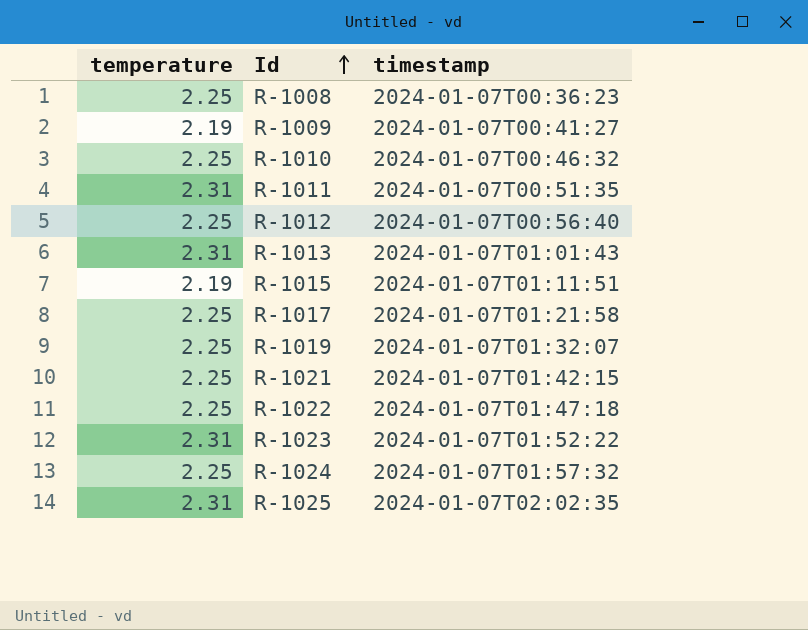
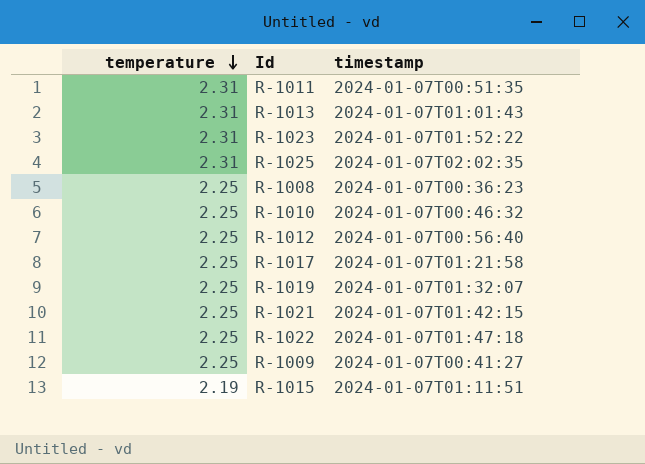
row order: Id ascending -> temperature descending
row R-1024: 2.25 | 2024-01-07T01:57:32 -> none
R-1009 | temperature: 2.19 -> 2.25

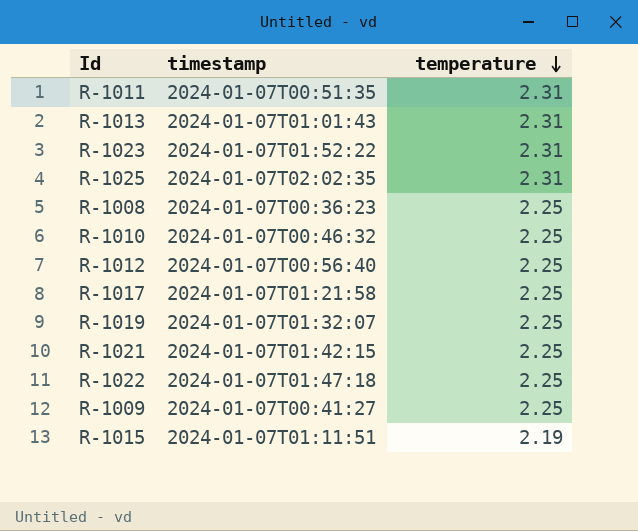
column temperature | position: 1 -> 3

